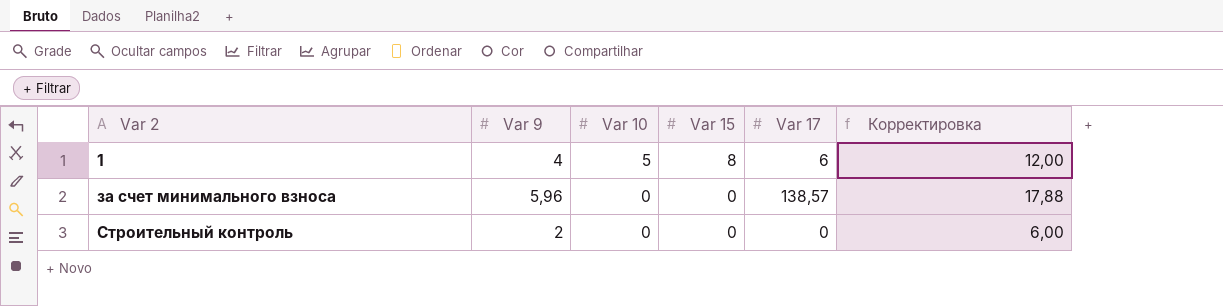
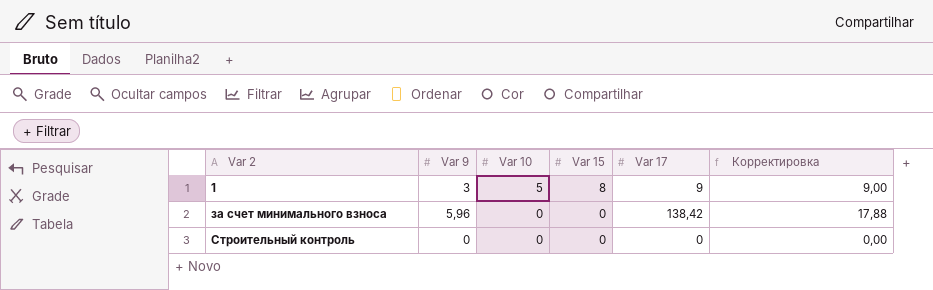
1 | Var 9: 4 -> 3
1 | Var 17: 6 -> 9
1 | Корректировка: 12,00 -> 9,00
за счет минимального взноса | Var 17: 138,57 -> 138,42
Строительный контроль | Var 9: 2 -> 0
Строительный контроль | Корректировка: 6,00 -> 0,00

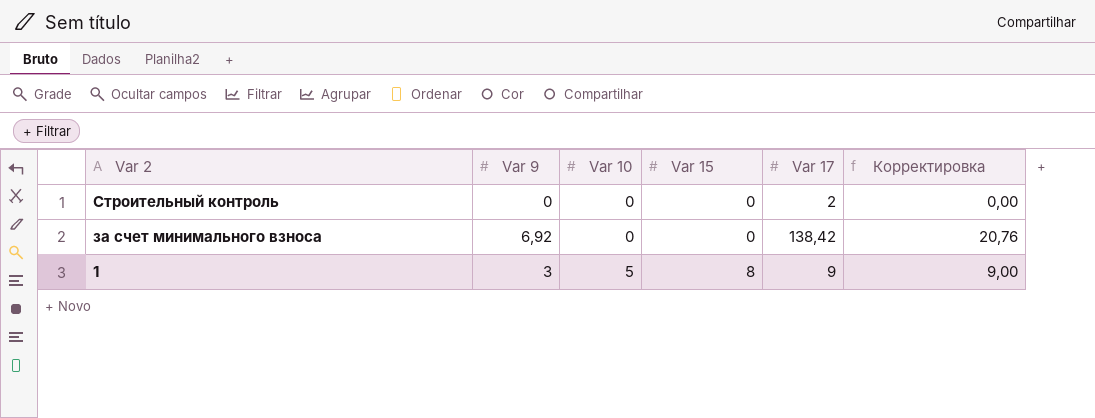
row order: Var 2 ascending -> Var 2 descending
Строительный контроль | Var 17: 0 -> 2
за счет минимального взноса | Var 9: 5,96 -> 6,92
за счет минимального взноса | Корректировка: 17,88 -> 20,76

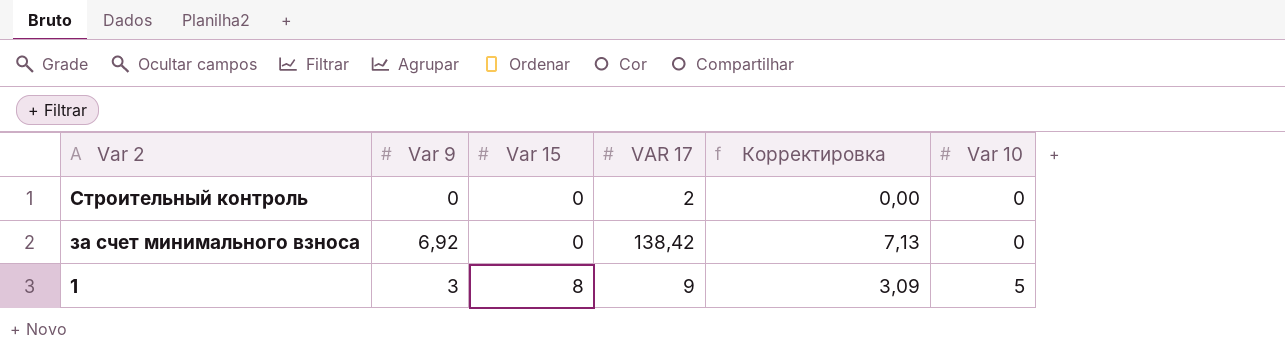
column name: Var 17 -> VAR 17
column Корректировка | formula: [Var 9] * 3 -> [Var 9] * 1,03
column Var 10 | position: 3 -> 6

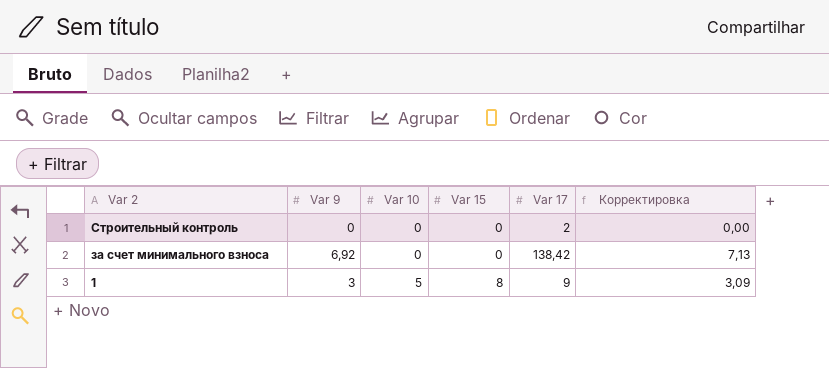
column Var 10 | position: 6 -> 3
column name: VAR 17 -> Var 17

